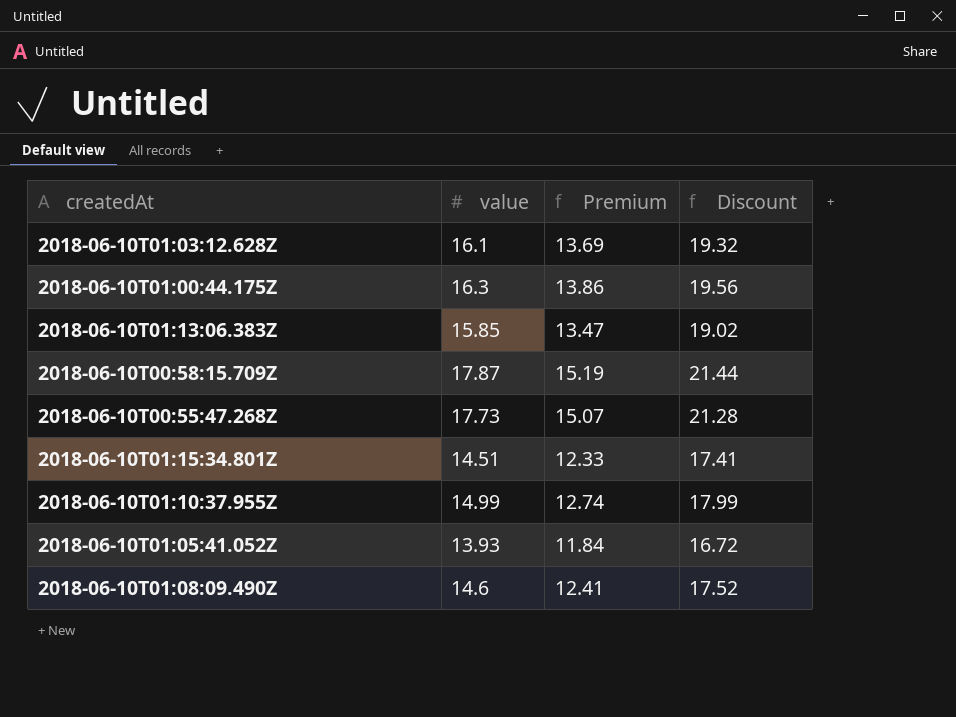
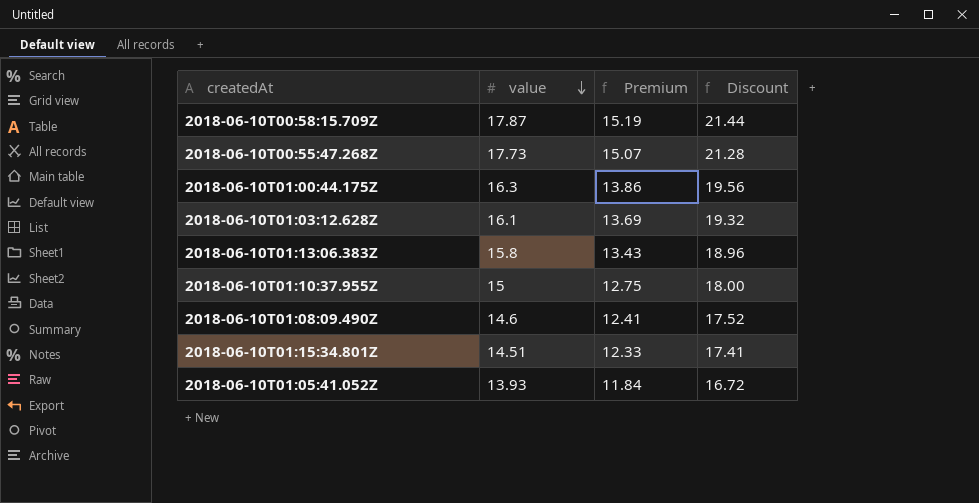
row order: none -> value descending
2018-06-10T01:13:06.383Z | value: 15.85 -> 15.8
2018-06-10T01:13:06.383Z | Premium: 13.47 -> 13.43
2018-06-10T01:13:06.383Z | Discount: 19.02 -> 18.96
2018-06-10T01:10:37.955Z | value: 14.99 -> 15
2018-06-10T01:10:37.955Z | Premium: 12.74 -> 12.75
2018-06-10T01:10:37.955Z | Discount: 17.99 -> 18.00

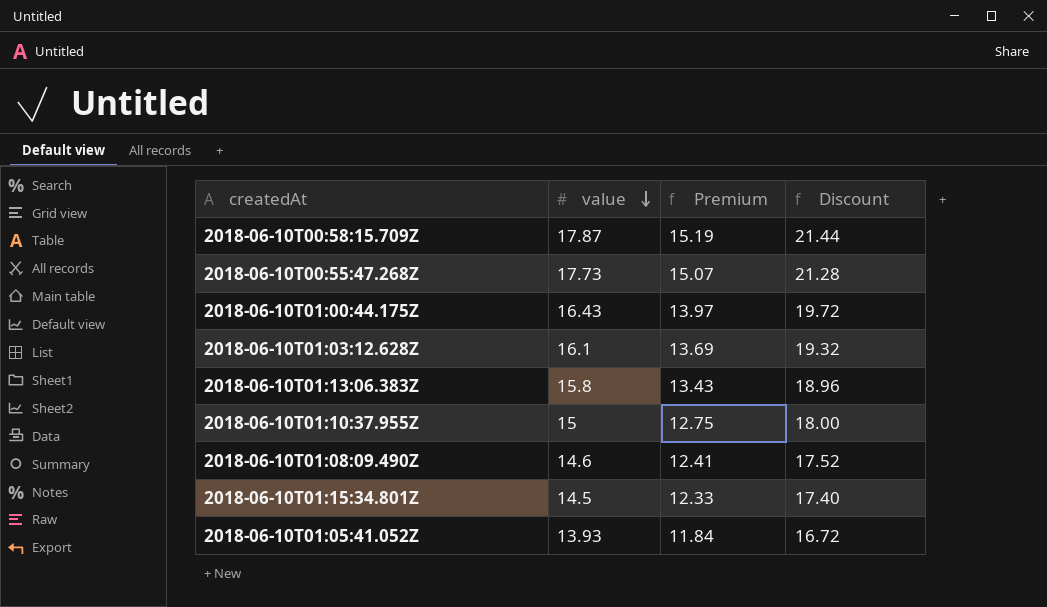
2018-06-10T01:00:44.175Z | value: 16.3 -> 16.43
2018-06-10T01:00:44.175Z | Premium: 13.86 -> 13.97
2018-06-10T01:00:44.175Z | Discount: 19.56 -> 19.72
2018-06-10T01:15:34.801Z | value: 14.51 -> 14.5
2018-06-10T01:15:34.801Z | Discount: 17.41 -> 17.40

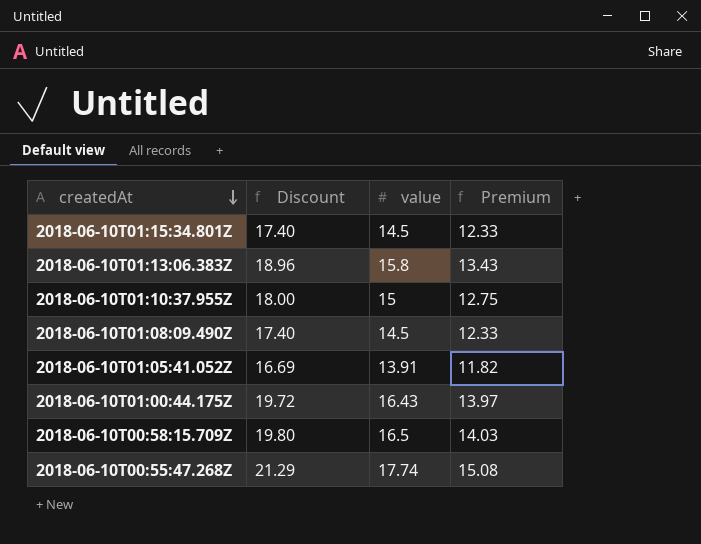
row order: value descending -> createdAt descending
column Discount | position: 4 -> 2
row 2018-06-10T01:03:12.628Z: 16.1 | 13.69 | 19.32 -> none
2018-06-10T01:08:09.490Z | Discount: 17.52 -> 17.40
2018-06-10T01:08:09.490Z | value: 14.6 -> 14.5
2018-06-10T01:08:09.490Z | Premium: 12.41 -> 12.33
2018-06-10T01:05:41.052Z | Discount: 16.72 -> 16.69
2018-06-10T01:05:41.052Z | value: 13.93 -> 13.91
2018-06-10T01:05:41.052Z | Premium: 11.84 -> 11.82
2018-06-10T00:58:15.709Z | Discount: 21.44 -> 19.80
2018-06-10T00:58:15.709Z | value: 17.87 -> 16.5
2018-06-10T00:58:15.709Z | Premium: 15.19 -> 14.03
2018-06-10T00:55:47.268Z | Discount: 21.28 -> 21.29
2018-06-10T00:55:47.268Z | value: 17.73 -> 17.74
2018-06-10T00:55:47.268Z | Premium: 15.07 -> 15.08

